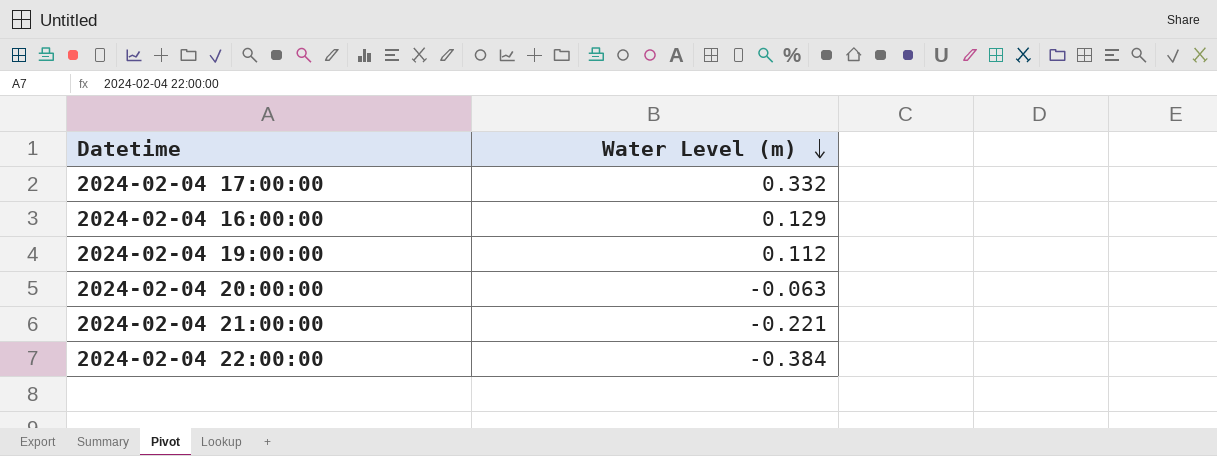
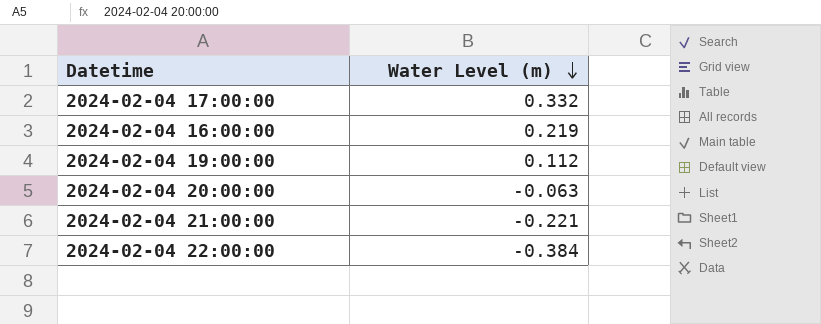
2024-02-04 16:00:00 | Water Level (m): 0.129 -> 0.219

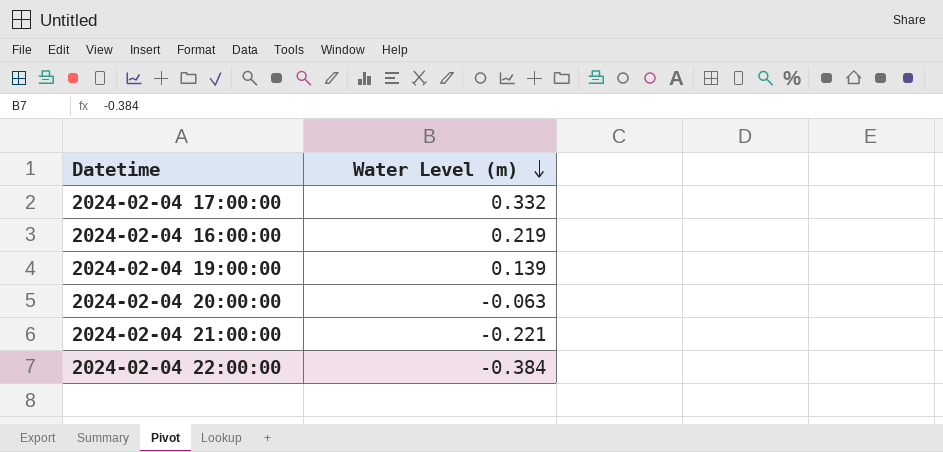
2024-02-04 19:00:00 | Water Level (m): 0.112 -> 0.139

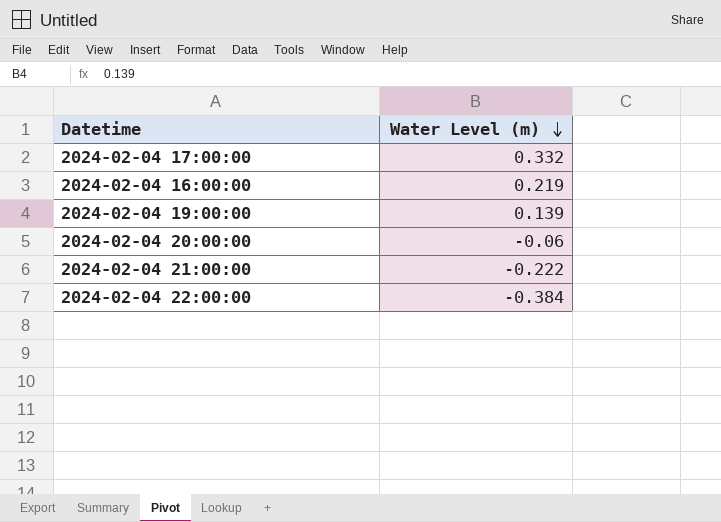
2024-02-04 20:00:00 | Water Level (m): -0.063 -> -0.06
2024-02-04 21:00:00 | Water Level (m): -0.221 -> -0.222

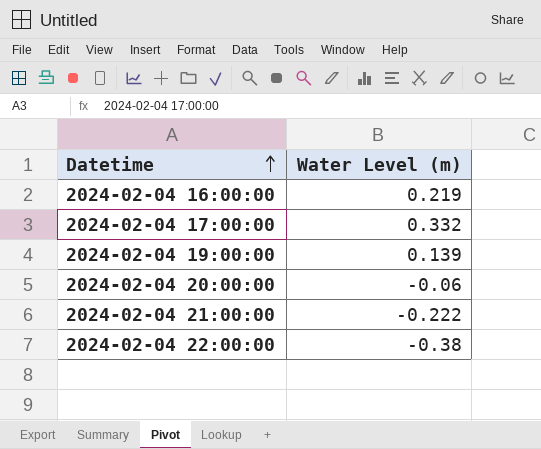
row order: Water Level (m) descending -> Datetime ascending
2024-02-04 22:00:00 | Water Level (m): -0.384 -> -0.38

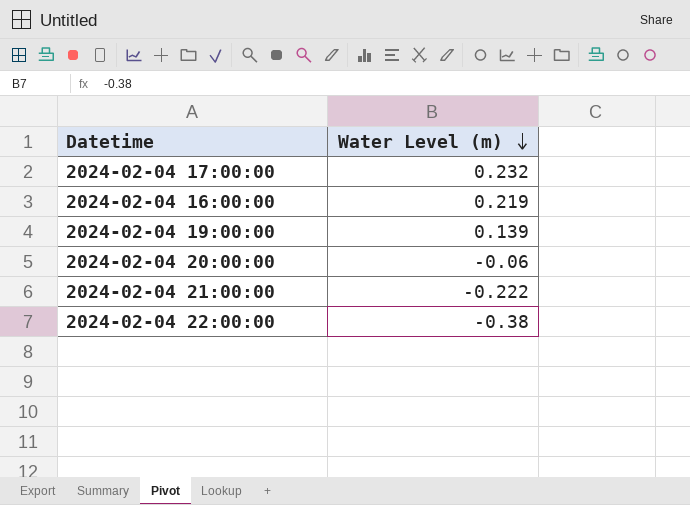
row order: Datetime ascending -> Water Level (m) descending
2024-02-04 17:00:00 | Water Level (m): 0.332 -> 0.232

